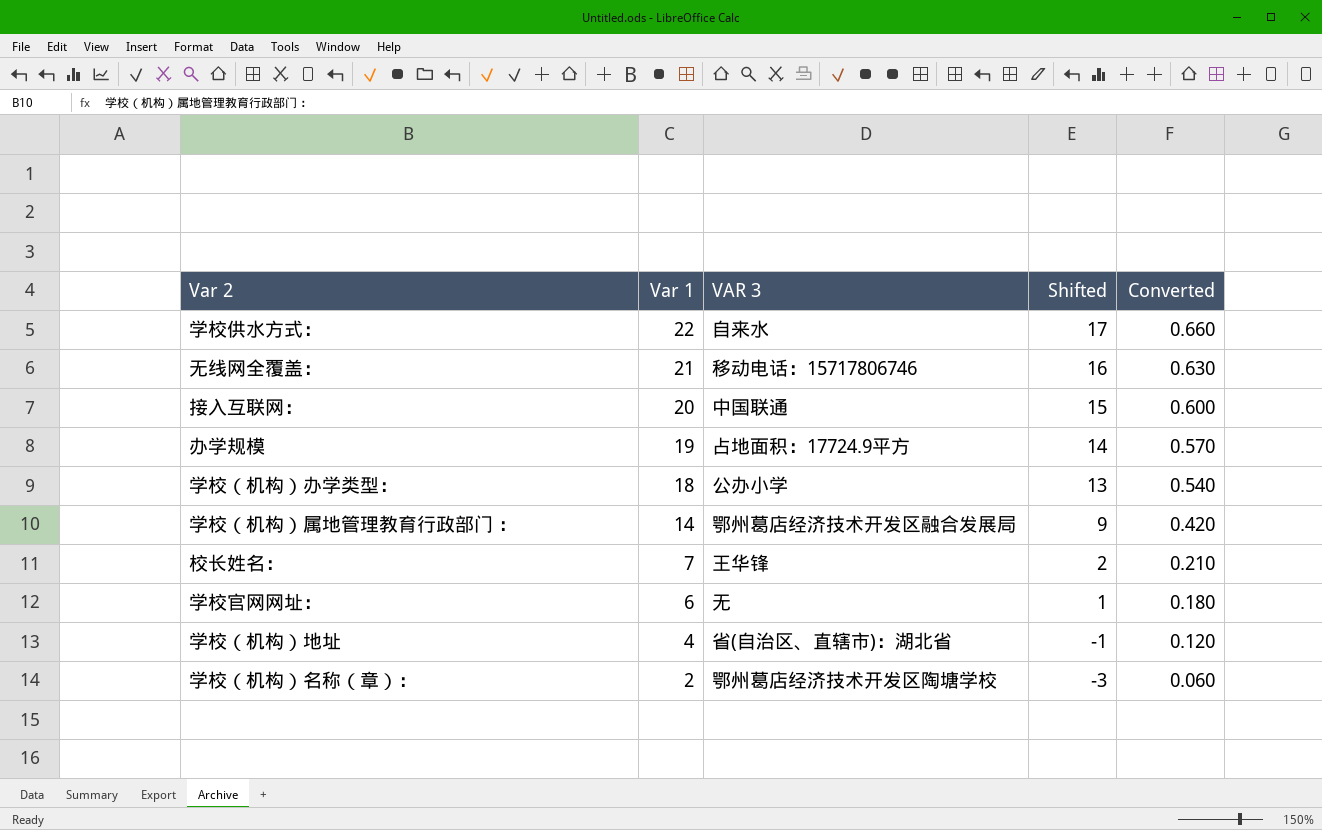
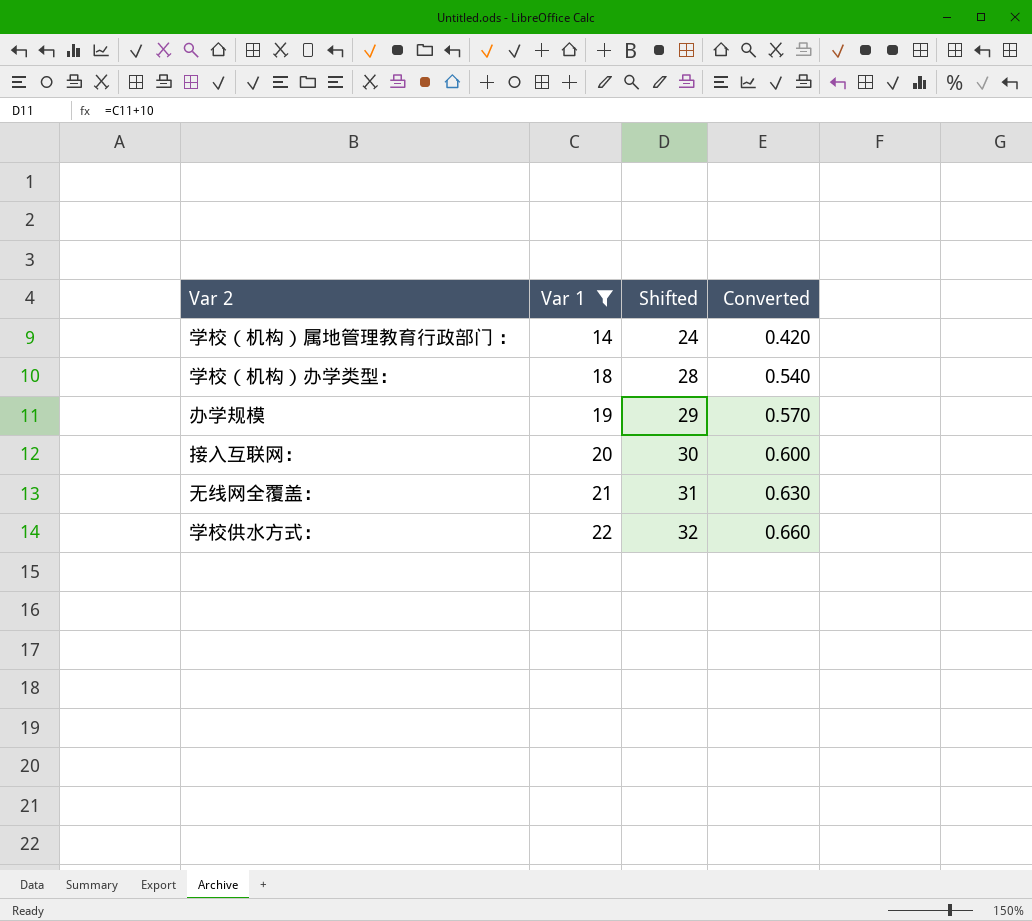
filter: none -> Var 1 >= 14
row order: Var 1 descending -> Var 1 ascending
column VAR 3 | position: 3 -> none
column Shifted | formula: [Var 1] - 5 -> [Var 1] + 10

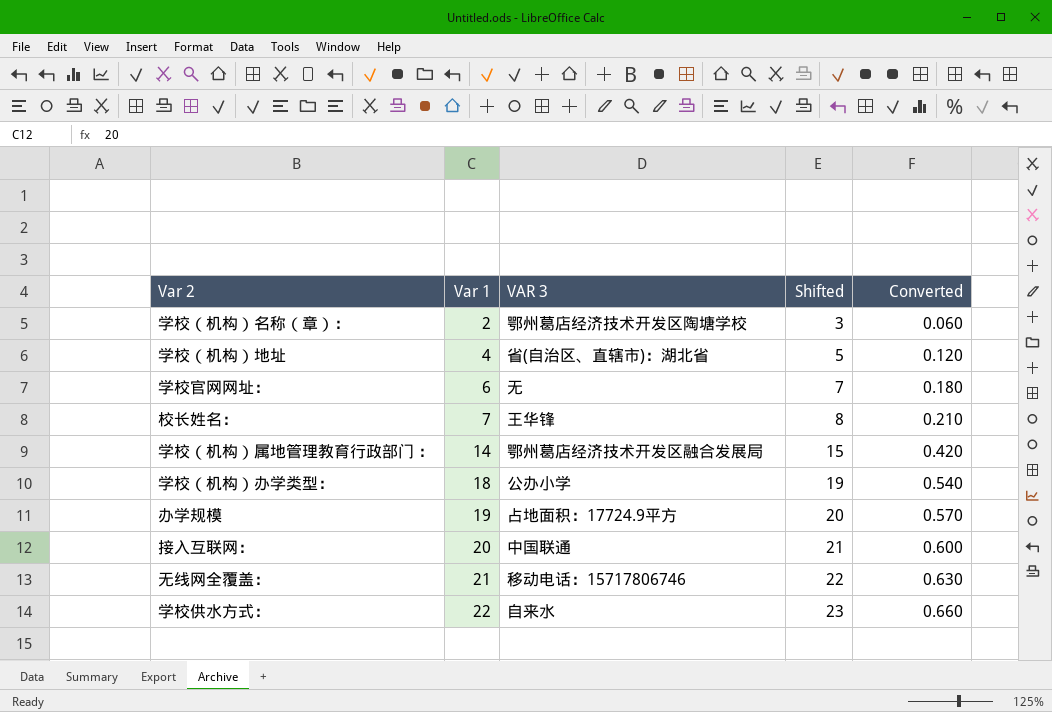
filter: Var 1 >= 14 -> none
column VAR 3 | position: none -> 3
column Shifted | formula: [Var 1] + 10 -> [Var 1] + 1

